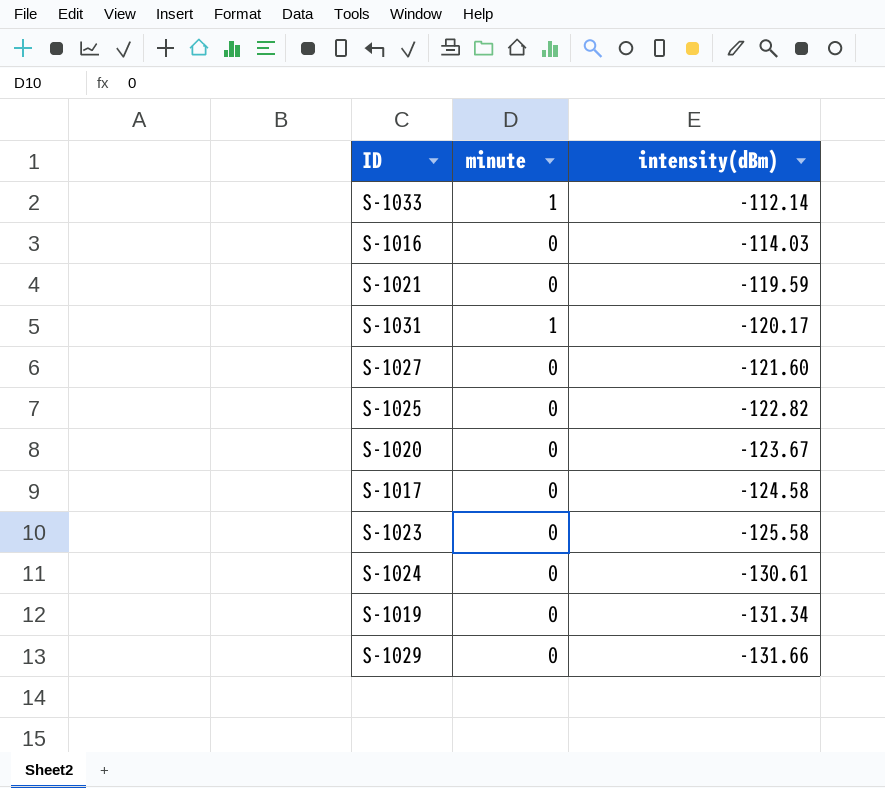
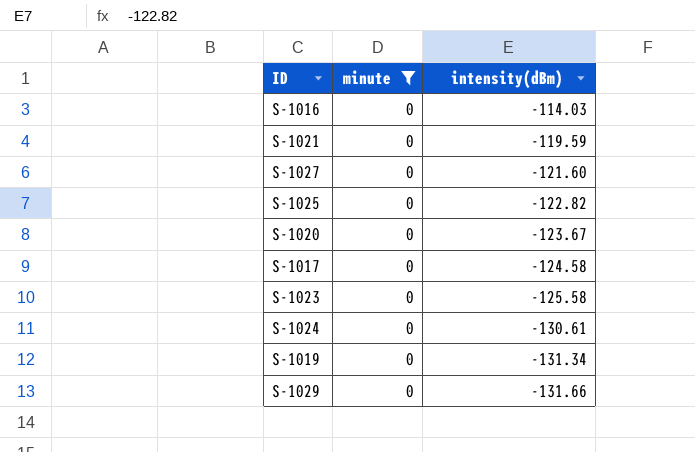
filter: none -> minute = 0

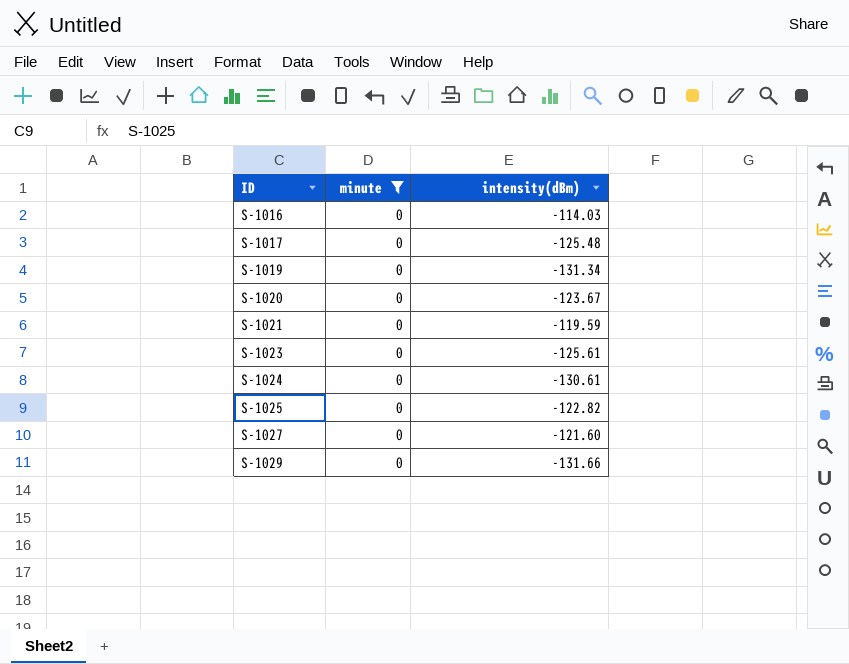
row order: intensity(dBm) descending -> ID ascending
S-1017 | intensity(dBm): -124.58 -> -125.48
S-1023 | intensity(dBm): -125.58 -> -125.61

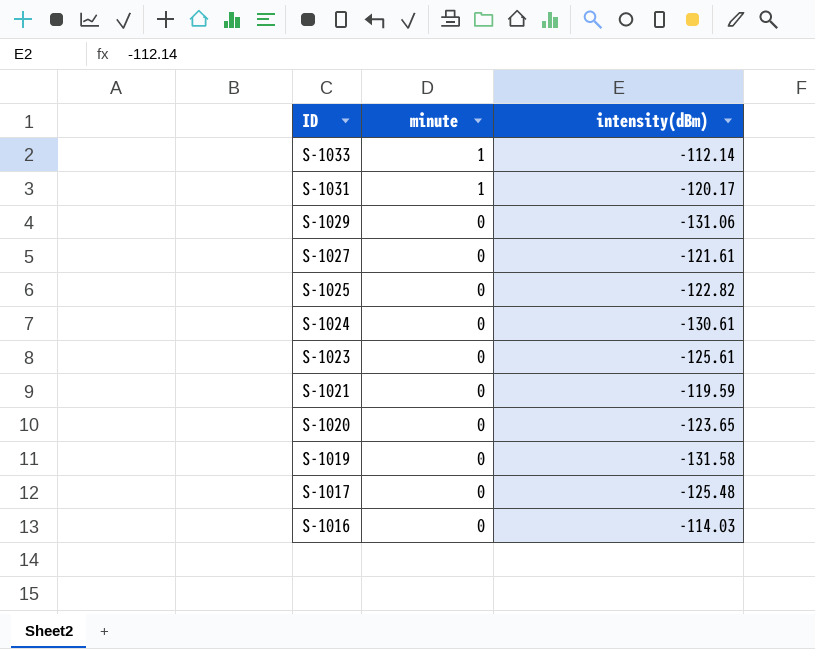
filter: minute = 0 -> none
row order: ID ascending -> ID descending
S-1029 | intensity(dBm): -131.66 -> -131.06
S-1027 | intensity(dBm): -121.60 -> -121.61
S-1020 | intensity(dBm): -123.67 -> -123.65
S-1019 | intensity(dBm): -131.34 -> -131.58

